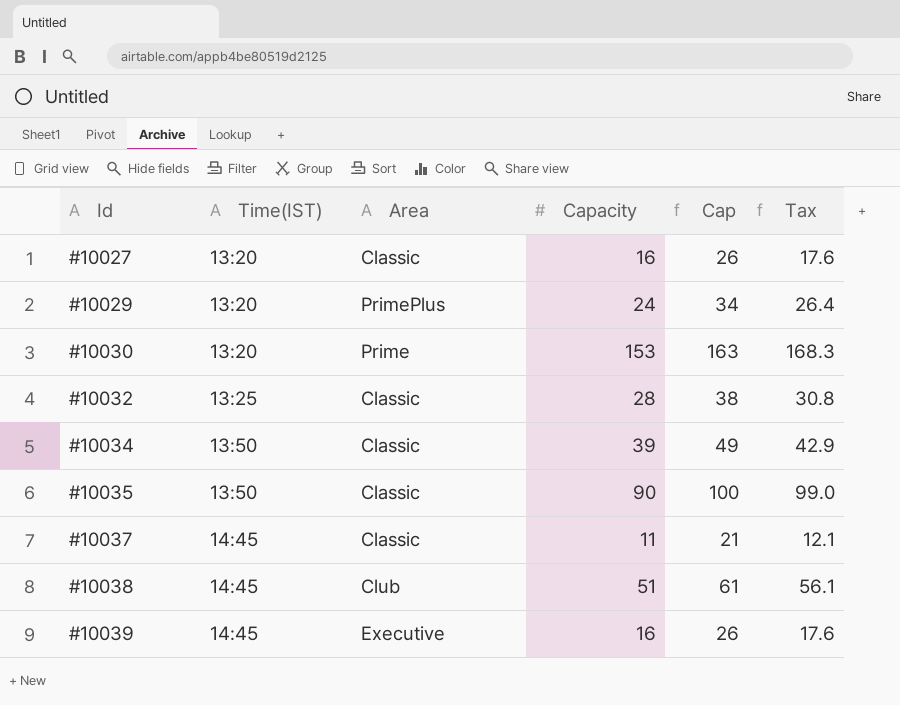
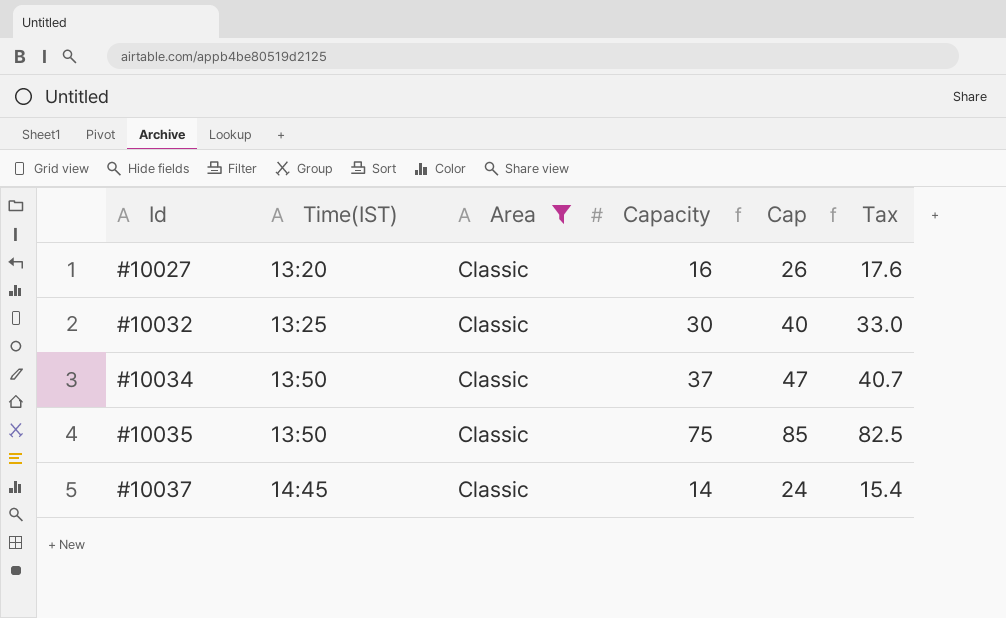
filter: none -> Area = Classic
#10032 | Capacity: 28 -> 30
#10032 | Cap: 38 -> 40
#10032 | Tax: 30.8 -> 33.0
#10034 | Capacity: 39 -> 37
#10034 | Cap: 49 -> 47
#10034 | Tax: 42.9 -> 40.7
#10035 | Capacity: 90 -> 75
#10035 | Cap: 100 -> 85
#10035 | Tax: 99.0 -> 82.5
#10037 | Capacity: 11 -> 14
#10037 | Cap: 21 -> 24
#10037 | Tax: 12.1 -> 15.4

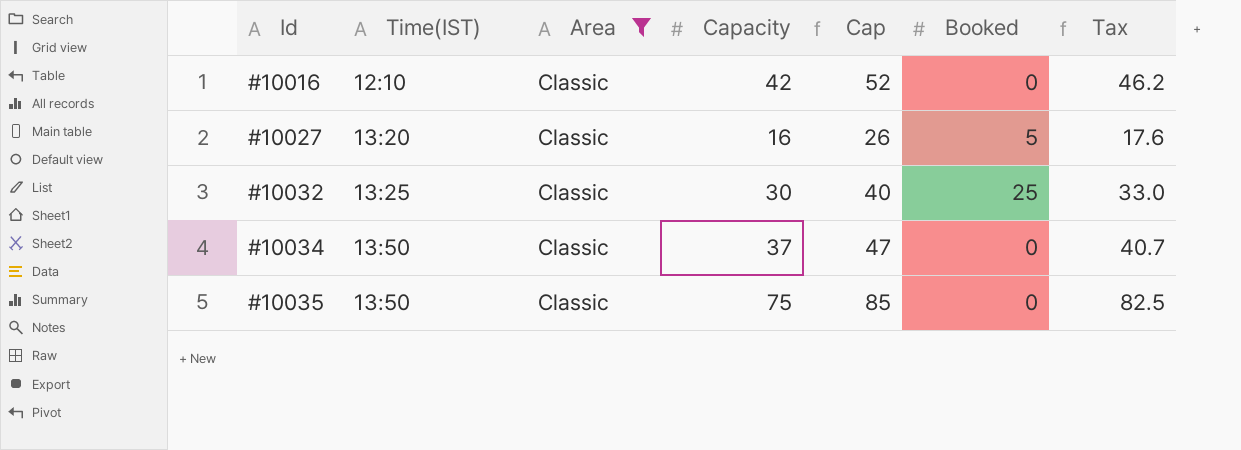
column Booked | position: none -> 6
row #10037: 14:45 | Classic | 14 | 24 | 15.4 -> none
row #10016: none -> 12:10 | Classic | 42 | 52 | 0 | 46.2

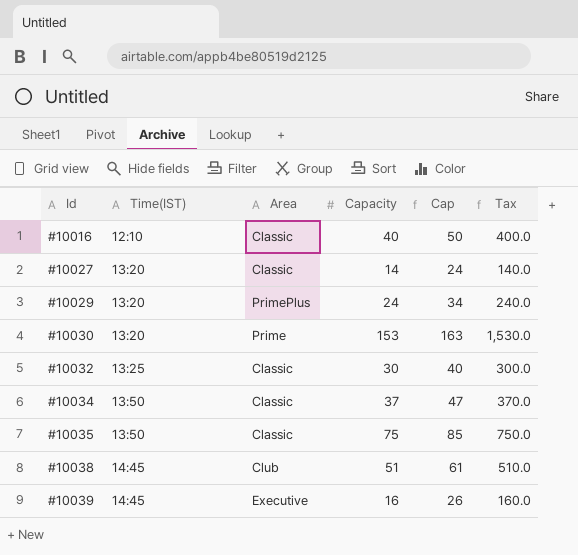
filter: Area = Classic -> none
column Booked | position: 6 -> none
column Tax | formula: [Capacity] * 1.1 -> [Capacity] * 10
#10016 | Capacity: 42 -> 40
#10016 | Cap: 52 -> 50
#10027 | Capacity: 16 -> 14
#10027 | Cap: 26 -> 24

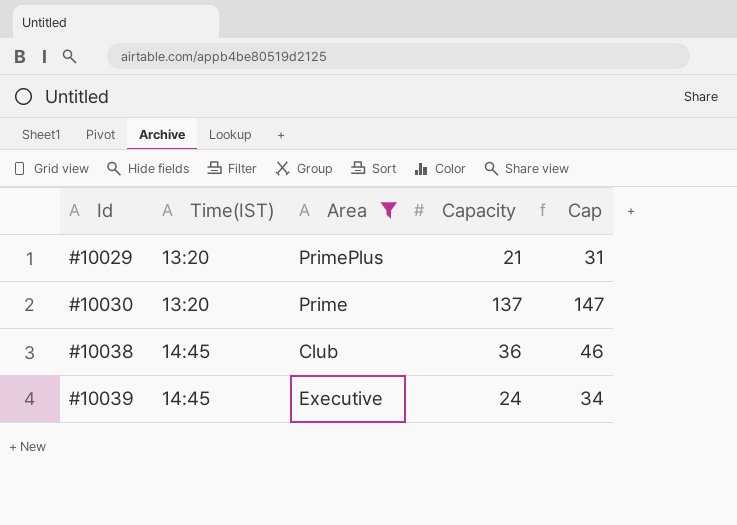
filter: none -> Area != Classic
column Tax | formula: [Capacity] * 10 -> none
#10029 | Capacity: 24 -> 21
#10029 | Cap: 34 -> 31
#10030 | Capacity: 153 -> 137
#10030 | Cap: 163 -> 147
#10038 | Capacity: 51 -> 36
#10038 | Cap: 61 -> 46
#10039 | Capacity: 16 -> 24
#10039 | Cap: 26 -> 34

